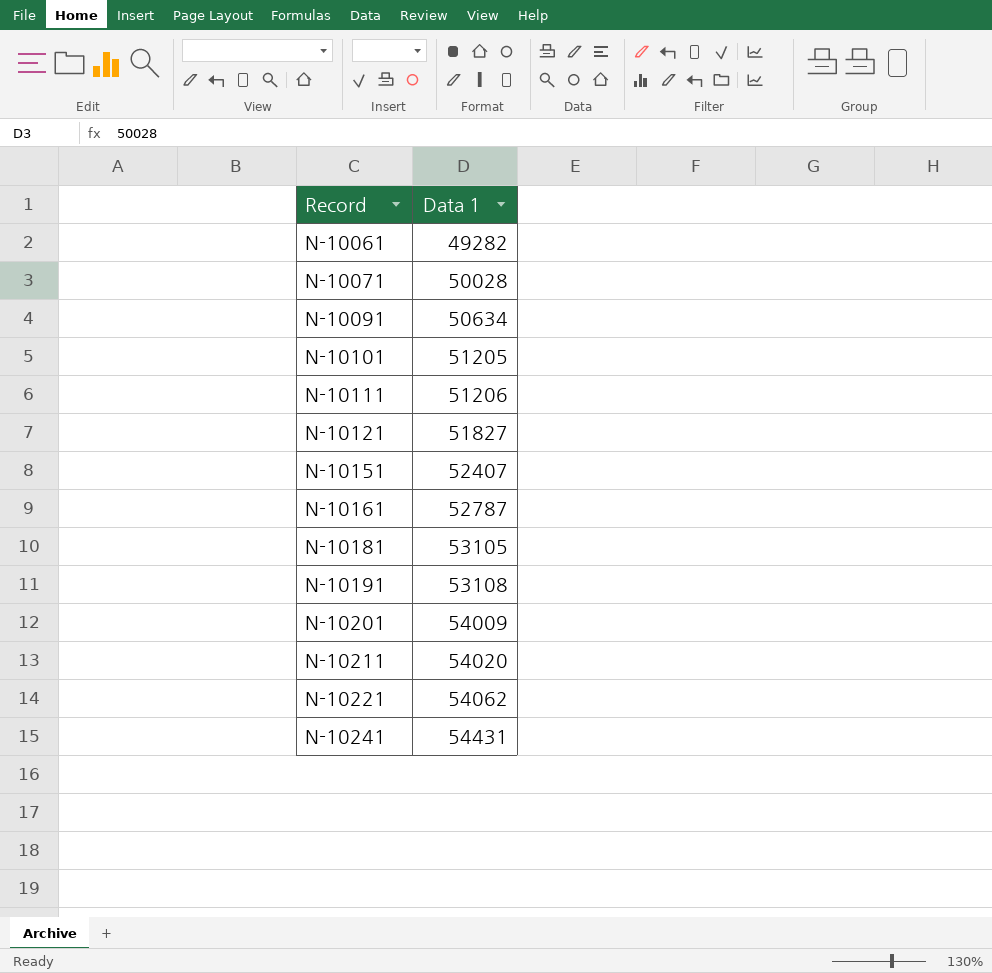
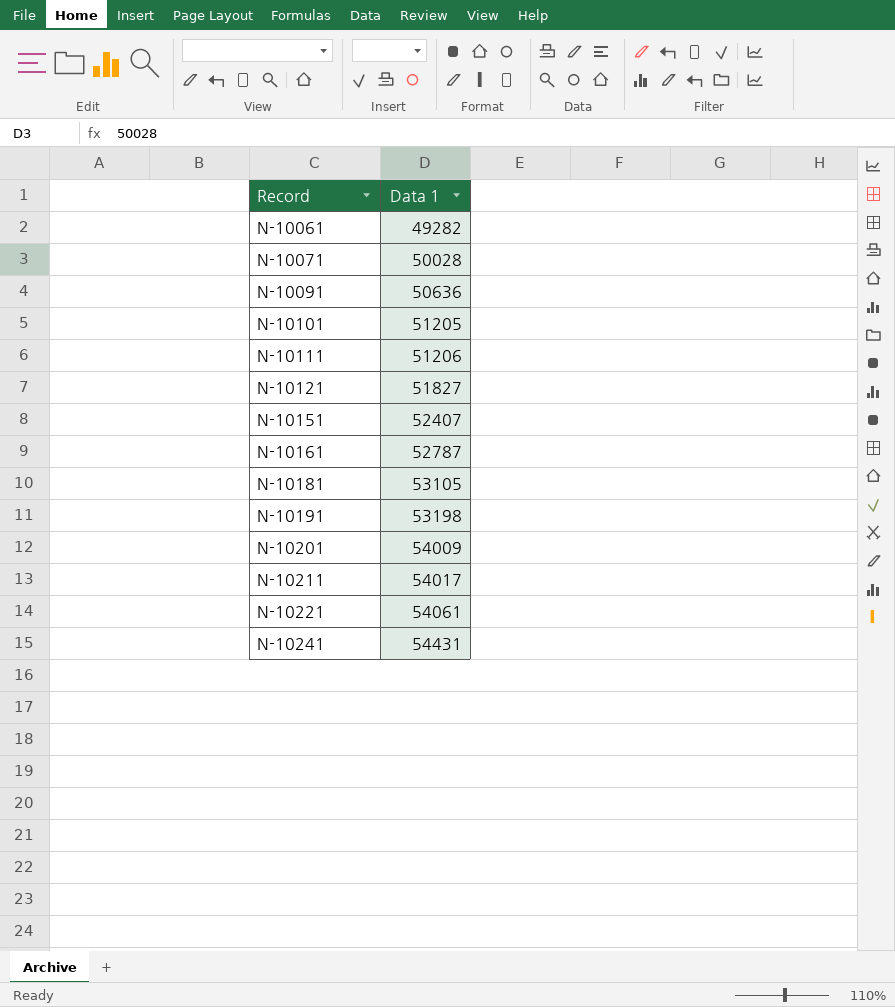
N-10091 | Data 1: 50634 -> 50636
N-10191 | Data 1: 53108 -> 53198
N-10211 | Data 1: 54020 -> 54017
N-10221 | Data 1: 54062 -> 54061

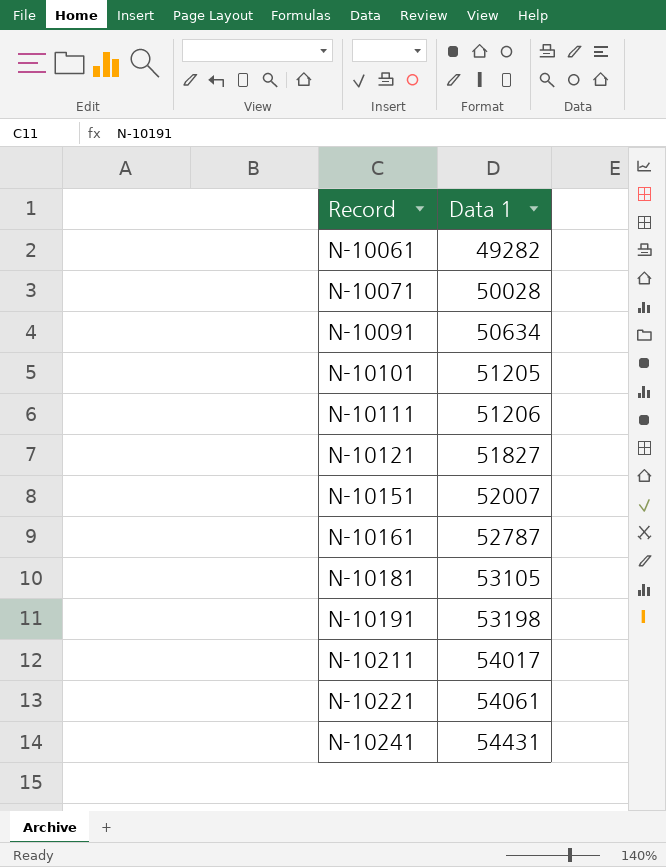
row N-10201: 54009 -> none
N-10091 | Data 1: 50636 -> 50634
N-10151 | Data 1: 52407 -> 52007

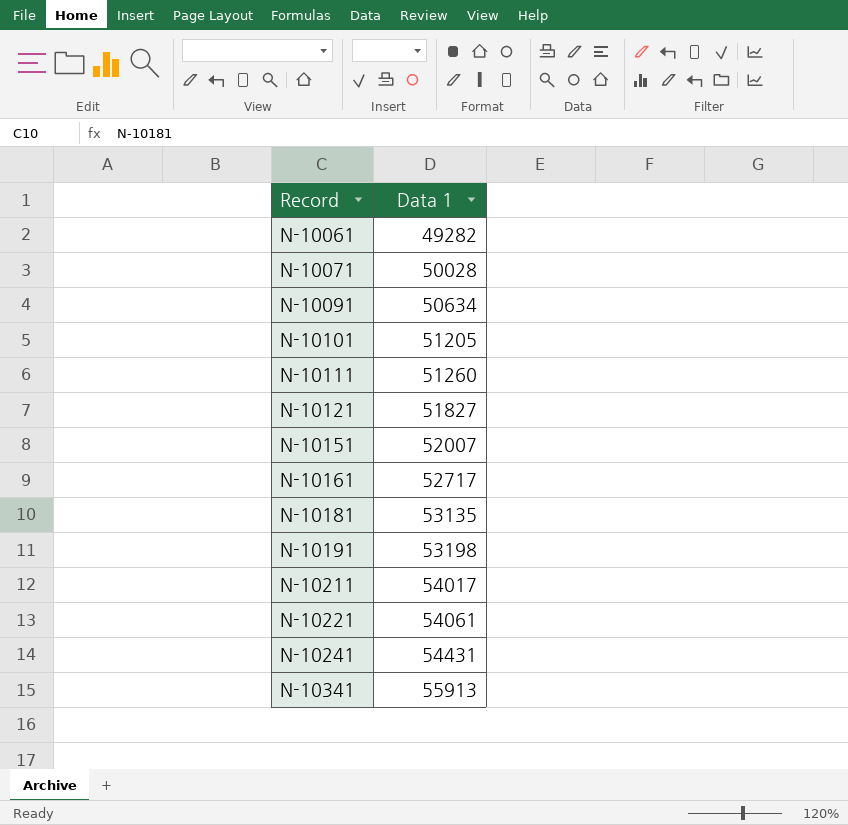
N-10111 | Data 1: 51206 -> 51260
N-10161 | Data 1: 52787 -> 52717
N-10181 | Data 1: 53105 -> 53135
row N-10341: none -> 55913

